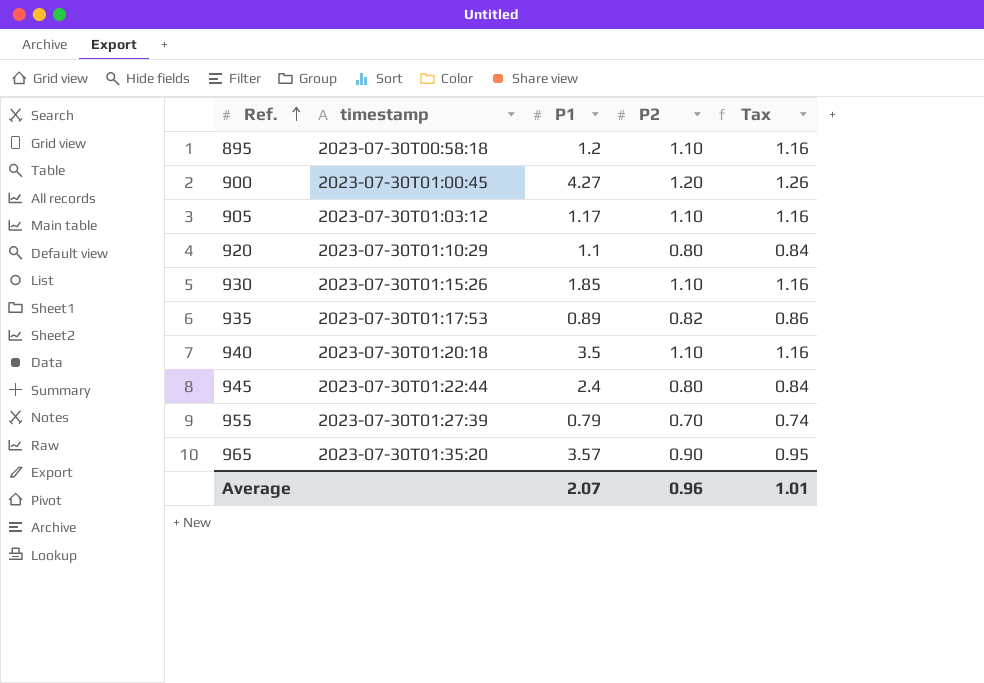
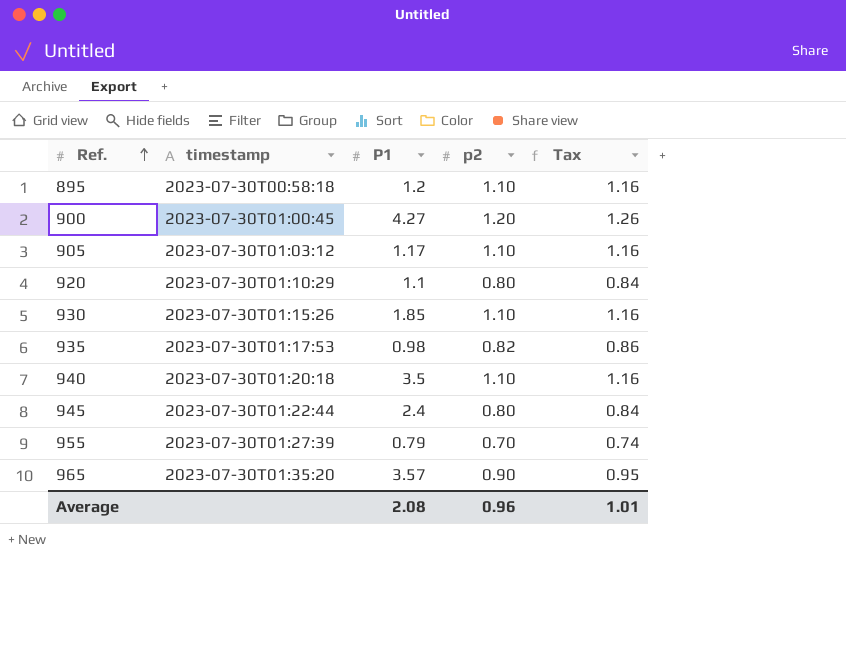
column name: P2 -> p2
935 | P1: 0.89 -> 0.98
Average | P1: 2.07 -> 2.08

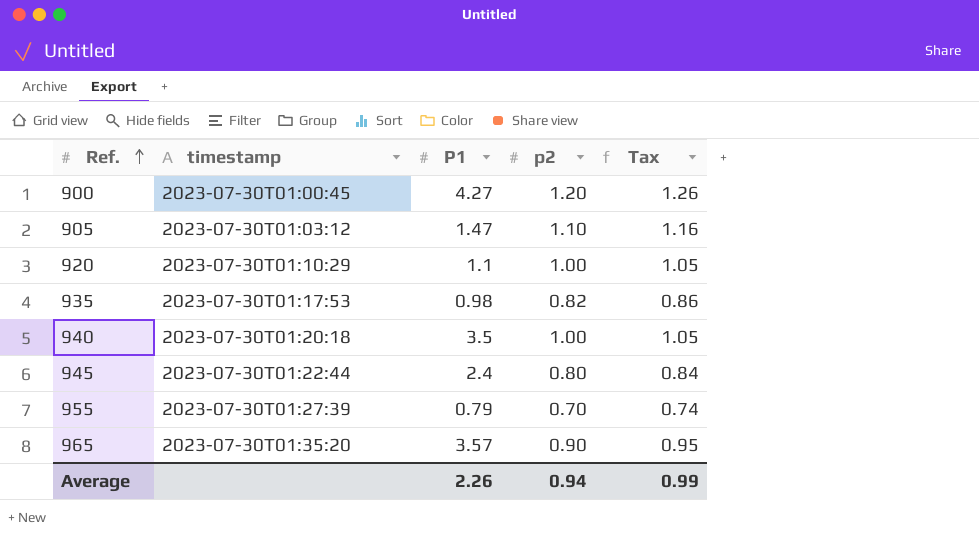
row 895: 2023-07-30T00:58:18 | 1.2 | 1.10 | 1.16 -> none
row 930: 2023-07-30T01:15:26 | 1.85 | 1.10 | 1.16 -> none
905 | P1: 1.17 -> 1.47
920 | p2: 0.80 -> 1.00
920 | Tax: 0.84 -> 1.05
940 | p2: 1.10 -> 1.00
940 | Tax: 1.16 -> 1.05
Average | P1: 2.08 -> 2.26
Average | p2: 0.96 -> 0.94
Average | Tax: 1.01 -> 0.99

